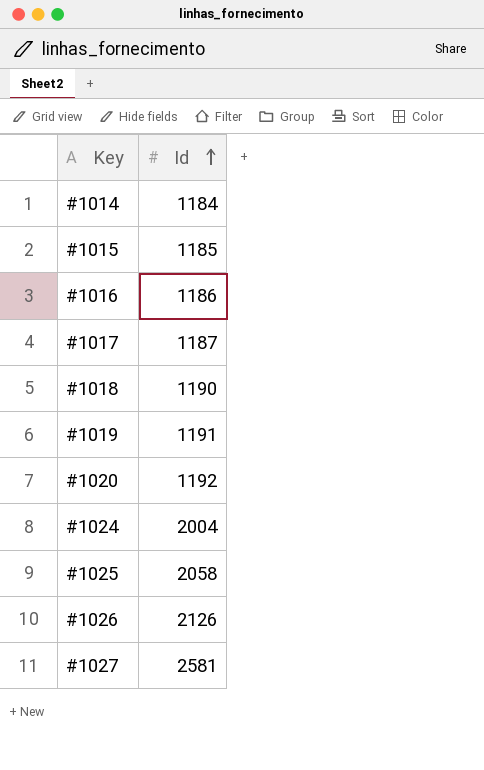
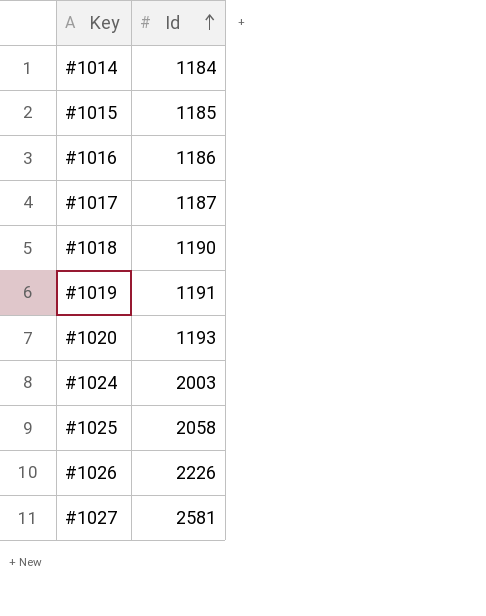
#1020 | Id: 1192 -> 1193
#1024 | Id: 2004 -> 2003
#1026 | Id: 2126 -> 2226

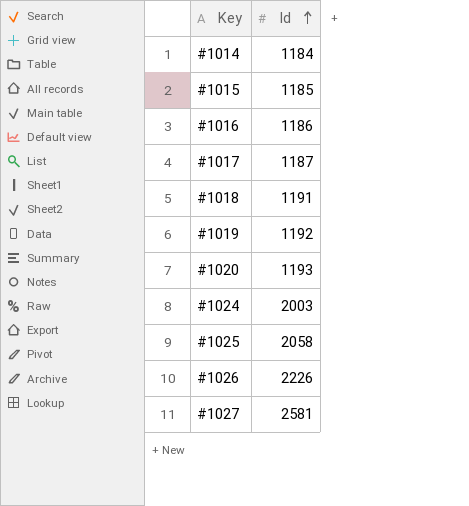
#1018 | Id: 1190 -> 1191
#1019 | Id: 1191 -> 1192

